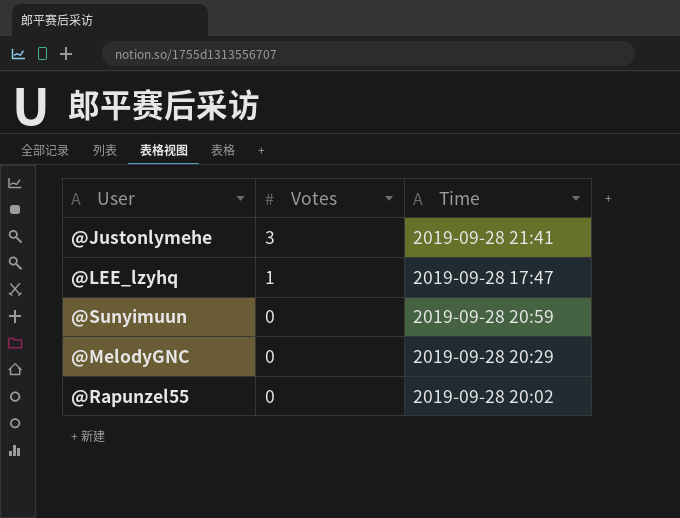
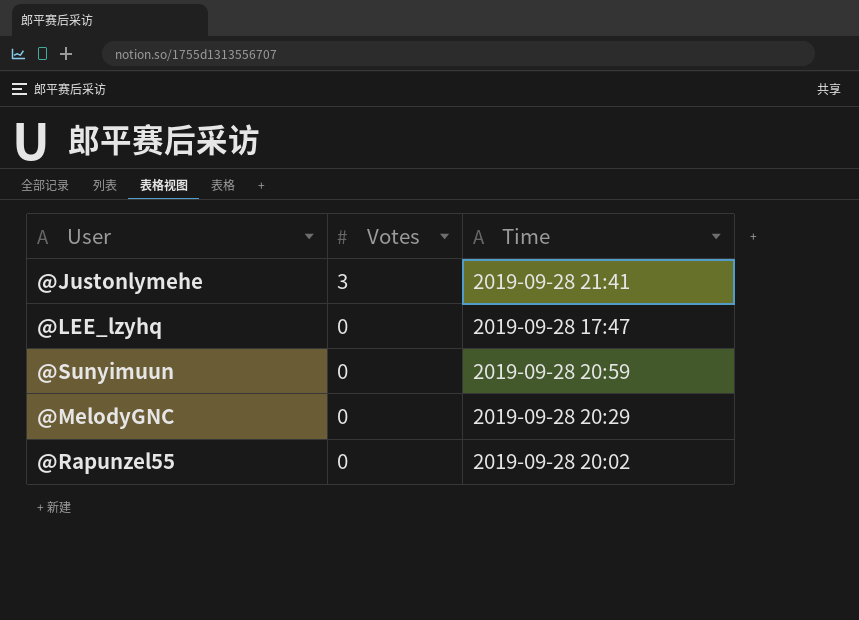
@LEE_lzyhq | Votes: 1 -> 0

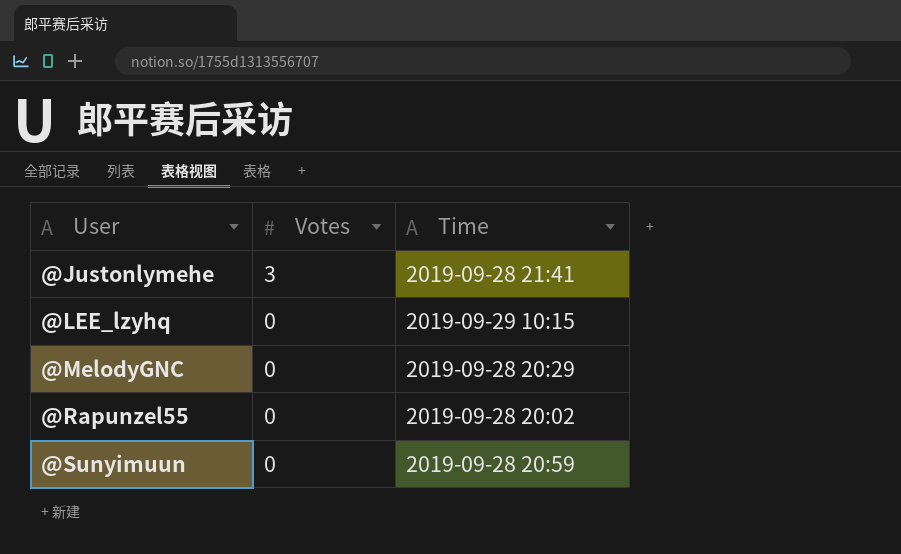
row order: Votes descending -> User ascending
@LEE_lzyhq | Time: 2019-09-28 17:47 -> 2019-09-29 10:15

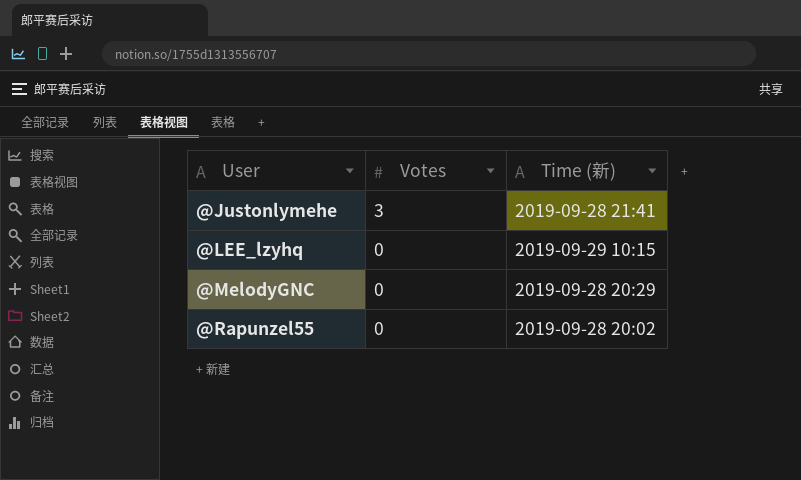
column name: Time -> Time (新)
row @Sunyimuun: 0 | 2019-09-28 20:59 -> none

